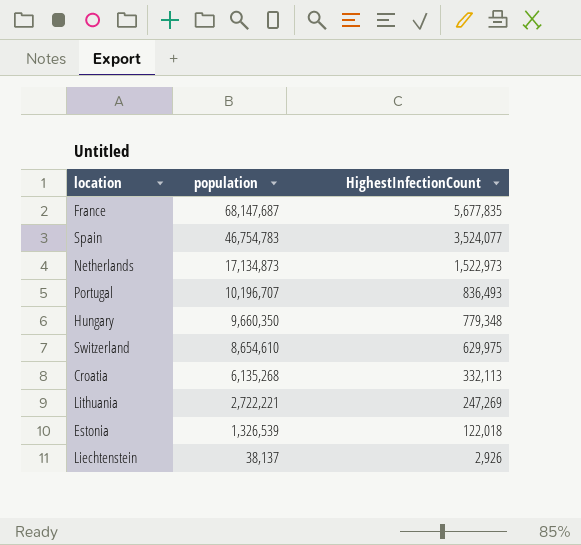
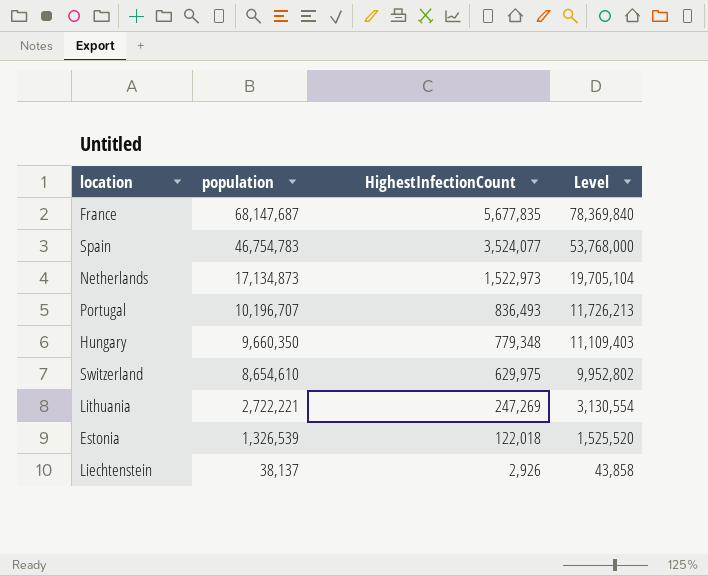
column Level | formula: none -> [population] * 1.15
row Croatia: 6,135,268 | 332,113 -> none

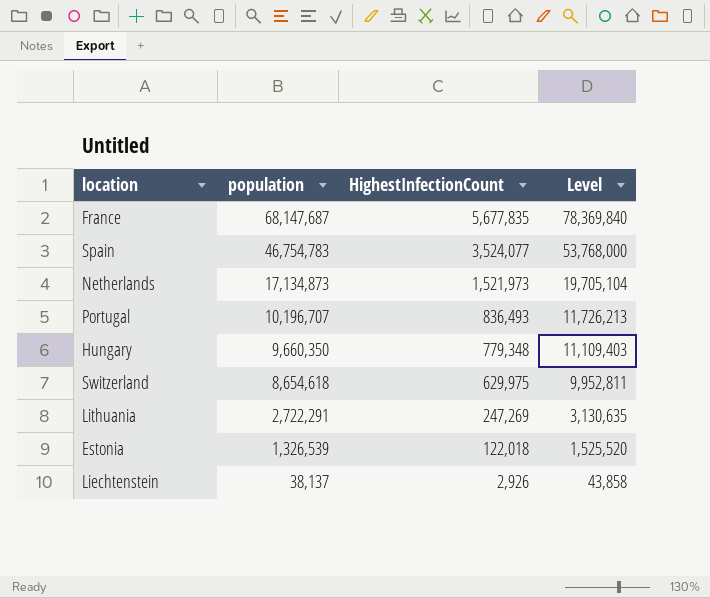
Netherlands | HighestInfectionCount: 1,522,973 -> 1,521,973
Switzerland | population: 8,654,610 -> 8,654,618
Switzerland | Level: 9,952,802 -> 9,952,811
Lithuania | population: 2,722,221 -> 2,722,291
Lithuania | Level: 3,130,554 -> 3,130,635

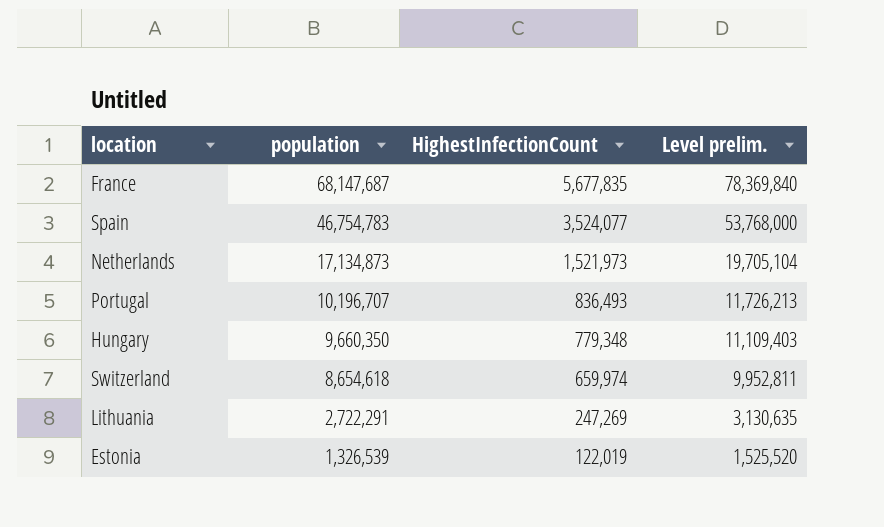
column name: Level -> Level prelim.
row Liechtenstein: 38,137 | 2,926 | 43,858 -> none
Switzerland | HighestInfectionCount: 629,975 -> 659,974
Estonia | HighestInfectionCount: 122,018 -> 122,019

